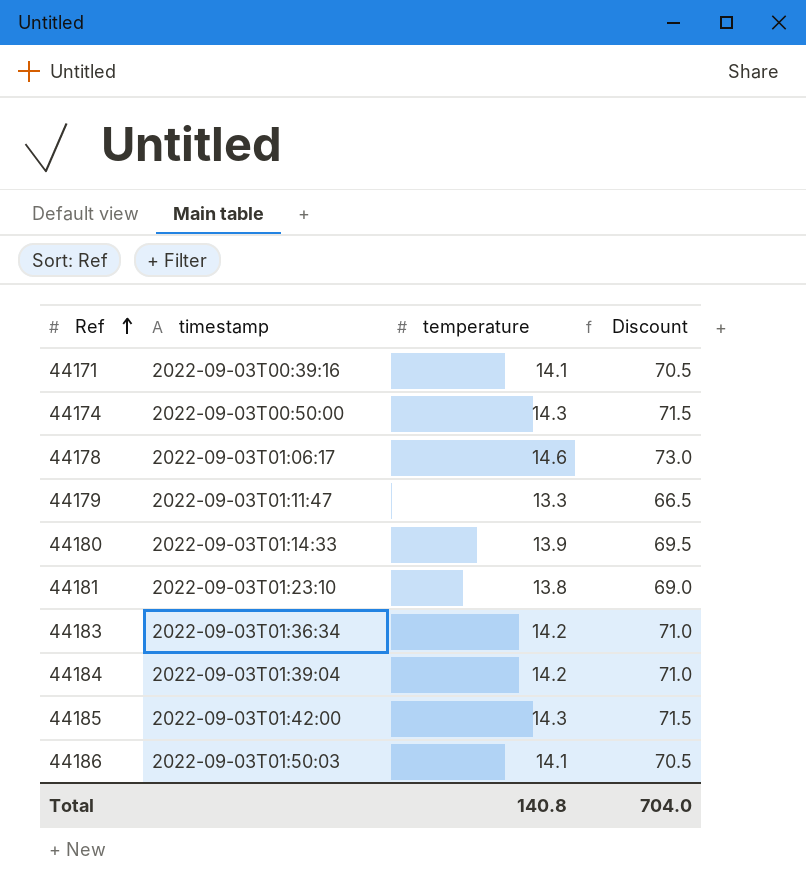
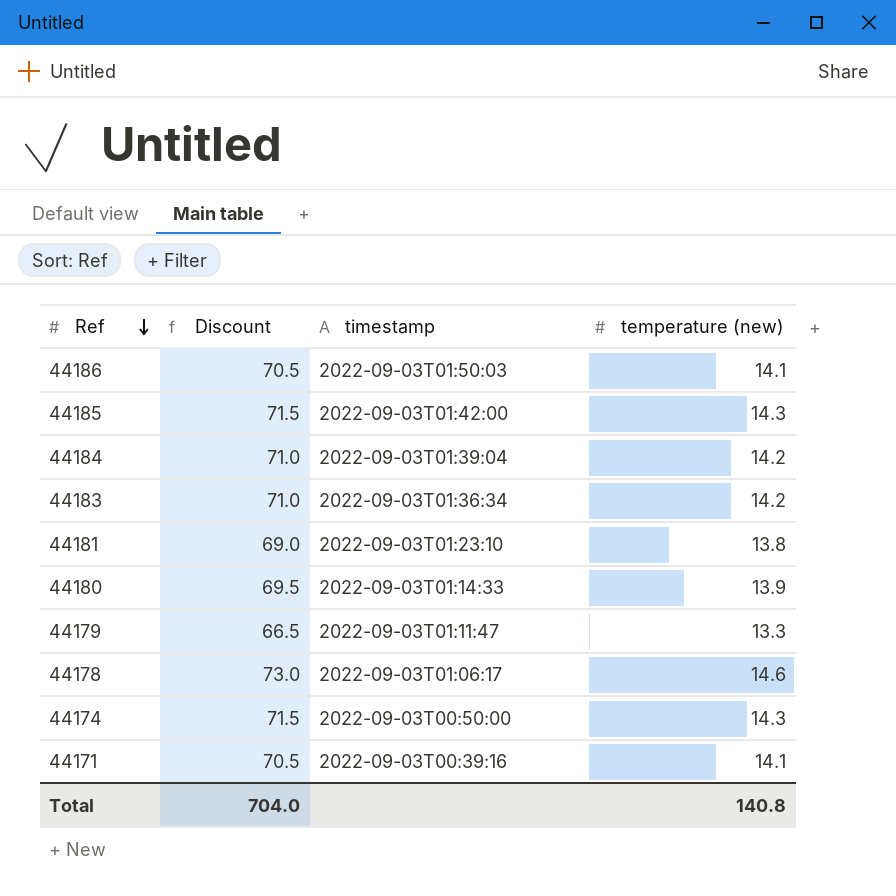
row order: Ref ascending -> Ref descending
column Discount | position: 4 -> 2
column name: temperature -> temperature (new)

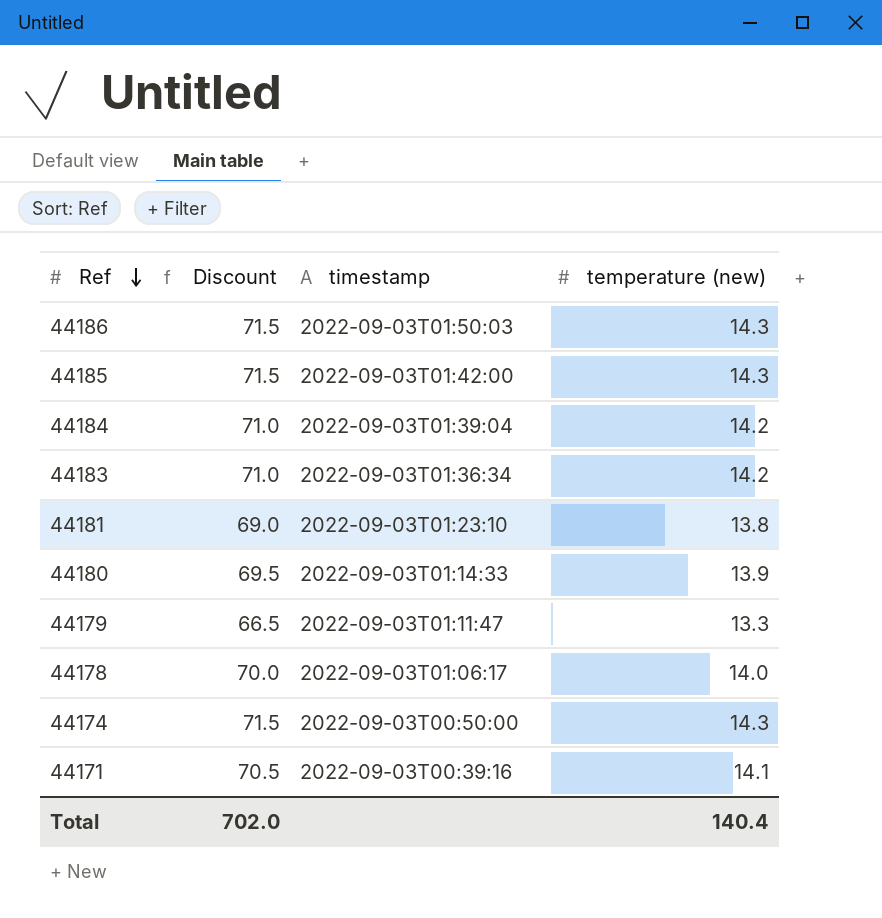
44186 | Discount: 70.5 -> 71.5
44186 | temperature (new): 14.1 -> 14.3
44178 | Discount: 73.0 -> 70.0
44178 | temperature (new): 14.6 -> 14.0
Total | Discount: 704.0 -> 702.0
Total | temperature (new): 140.8 -> 140.4

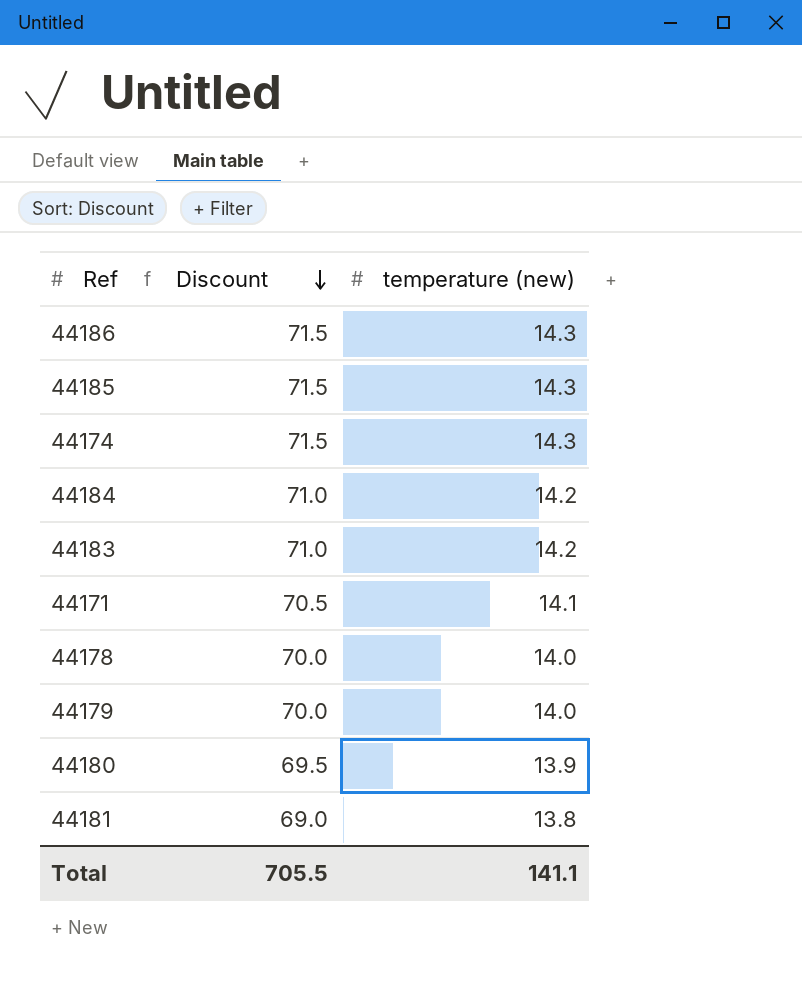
row order: Ref descending -> Discount descending
column timestamp | position: 3 -> none
44179 | Discount: 66.5 -> 70.0
44179 | temperature (new): 13.3 -> 14.0
Total | Discount: 702.0 -> 705.5
Total | temperature (new): 140.4 -> 141.1

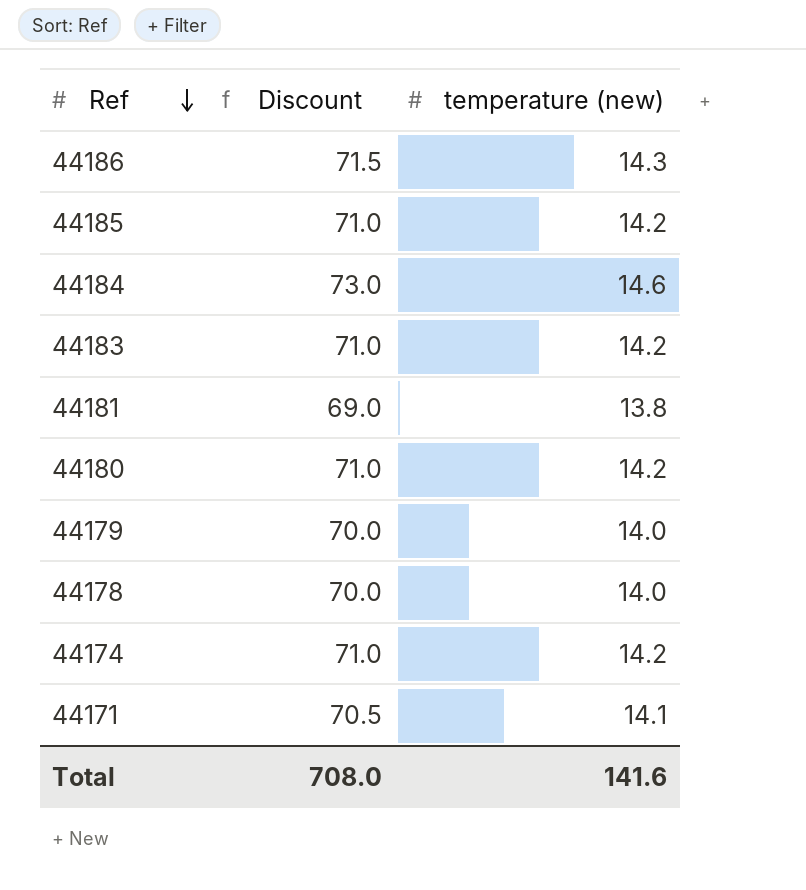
row order: Discount descending -> Ref descending
44185 | Discount: 71.5 -> 71.0
44185 | temperature (new): 14.3 -> 14.2
44184 | Discount: 71.0 -> 73.0
44184 | temperature (new): 14.2 -> 14.6
44180 | Discount: 69.5 -> 71.0
44180 | temperature (new): 13.9 -> 14.2
44174 | Discount: 71.5 -> 71.0
44174 | temperature (new): 14.3 -> 14.2
Total | Discount: 705.5 -> 708.0
Total | temperature (new): 141.1 -> 141.6

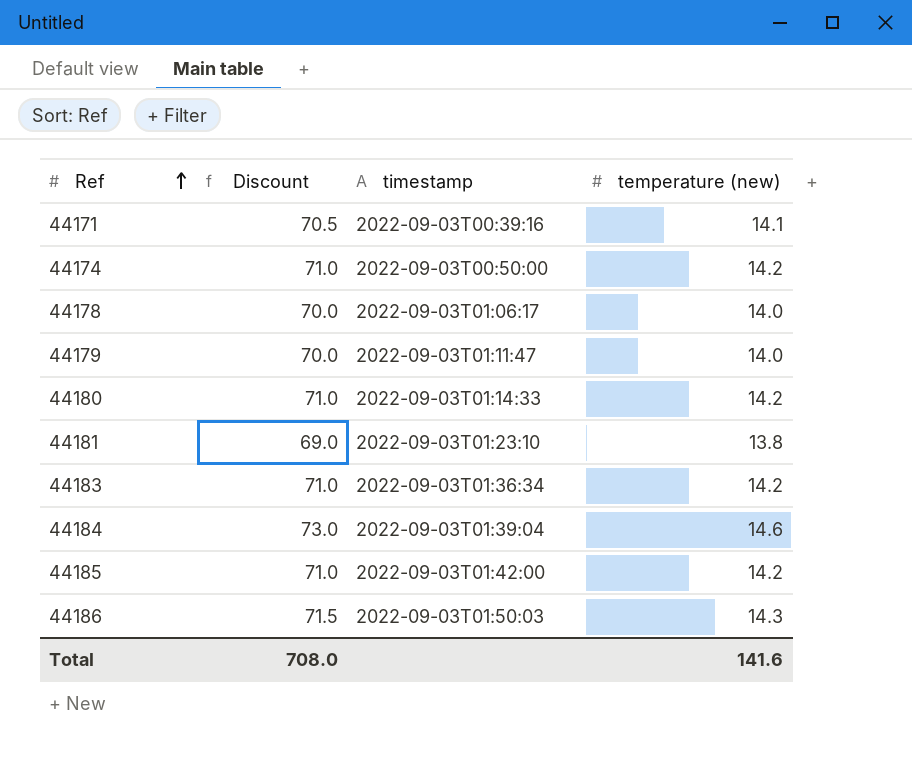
row order: Ref descending -> Ref ascending
column timestamp | position: none -> 3

